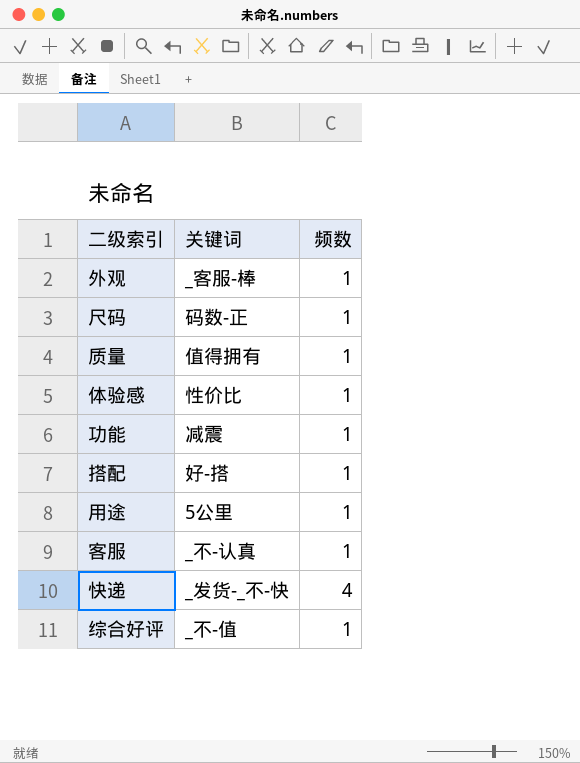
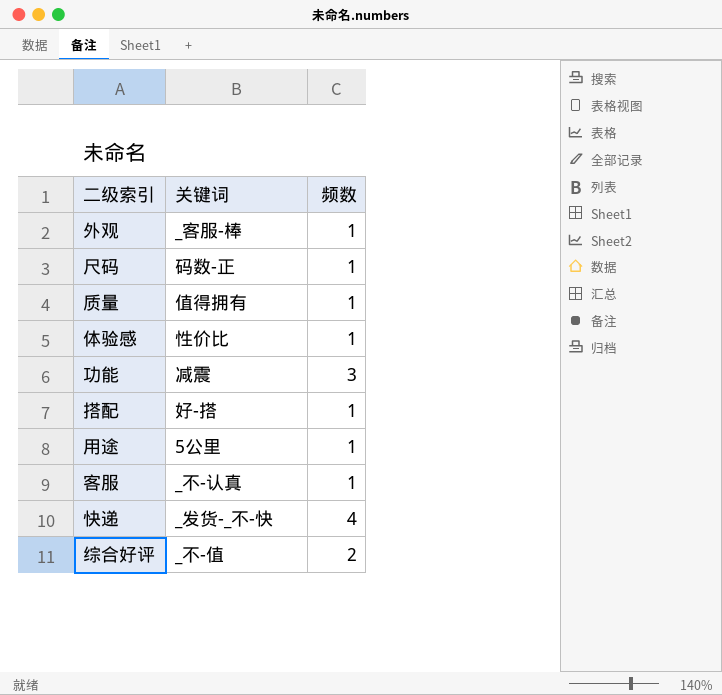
功能 | 频数: 1 -> 3
综合好评 | 频数: 1 -> 2

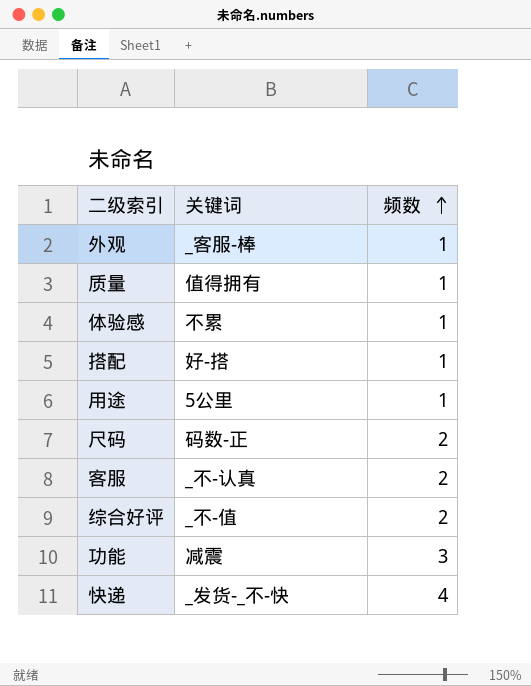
row order: none -> 频数 ascending
体验感 | 关键词: 性价比 -> 不累
尺码 | 频数: 1 -> 2
客服 | 频数: 1 -> 2

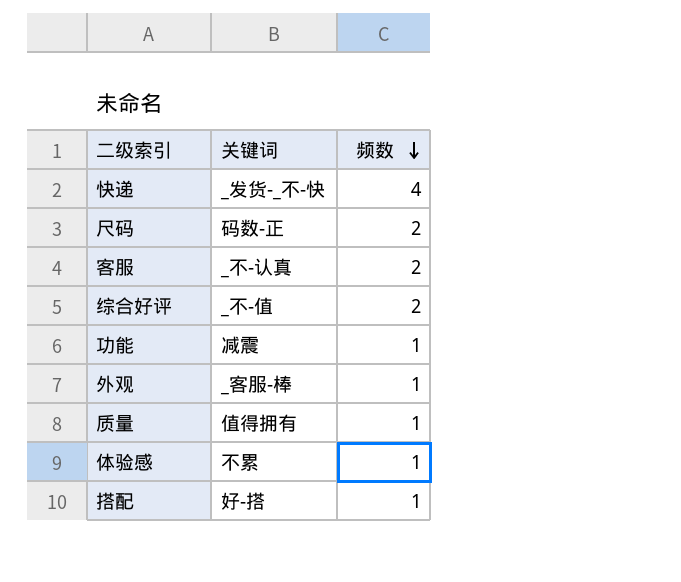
row order: 频数 ascending -> 频数 descending
row 用途: 5公里 | 1 -> none
功能 | 频数: 3 -> 1

